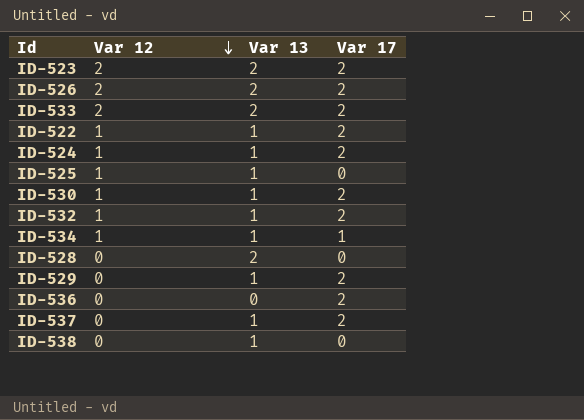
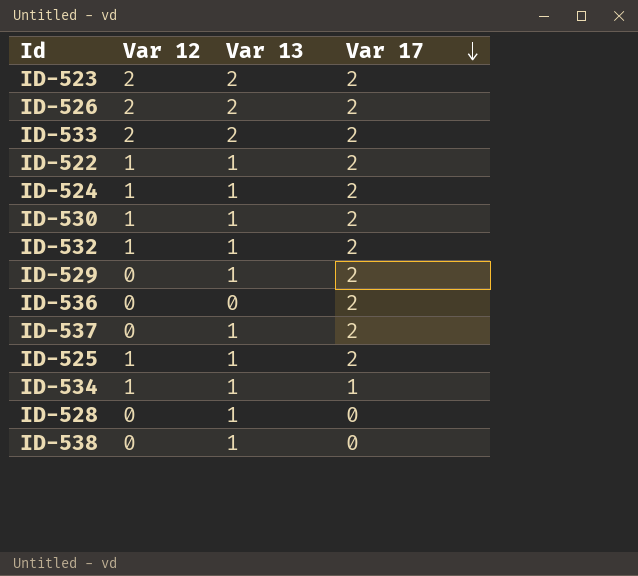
row order: Var 12 descending -> Var 17 descending
ID-525 | Var 17: 0 -> 2
ID-528 | Var 13: 2 -> 1

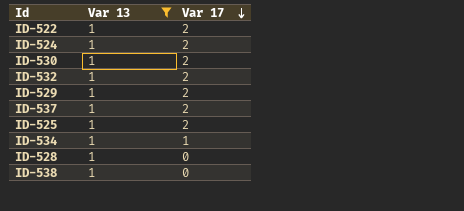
filter: none -> Var 13 = 1
column Var 12 | position: 2 -> none

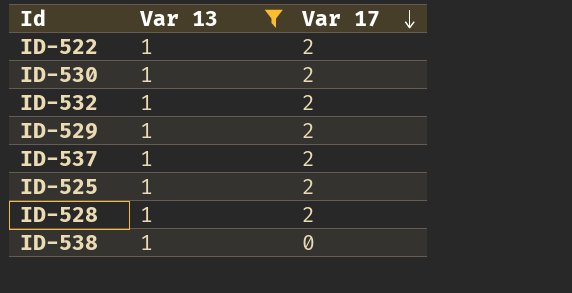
row ID-524: 1 | 2 -> none
row ID-534: 1 | 1 -> none
ID-528 | Var 17: 0 -> 2

